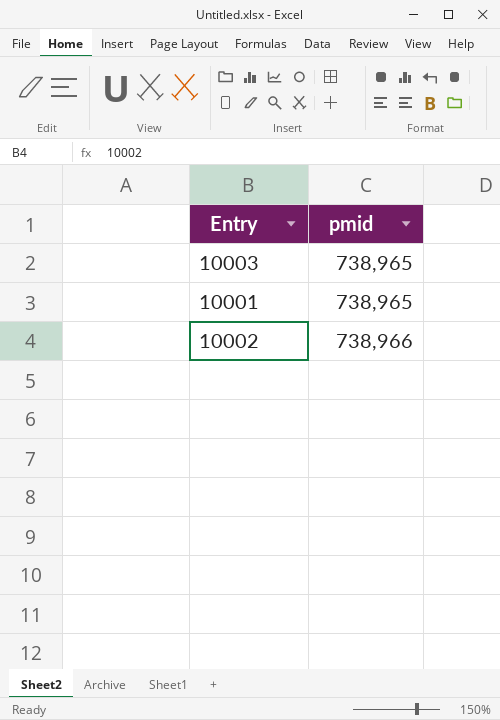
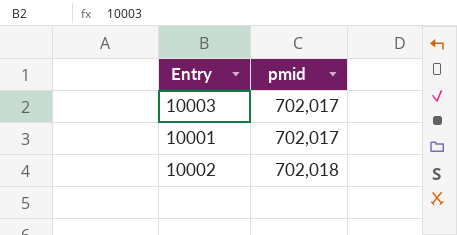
10003 | pmid: 738,965 -> 702,017
10001 | pmid: 738,965 -> 702,017
10002 | pmid: 738,966 -> 702,018

